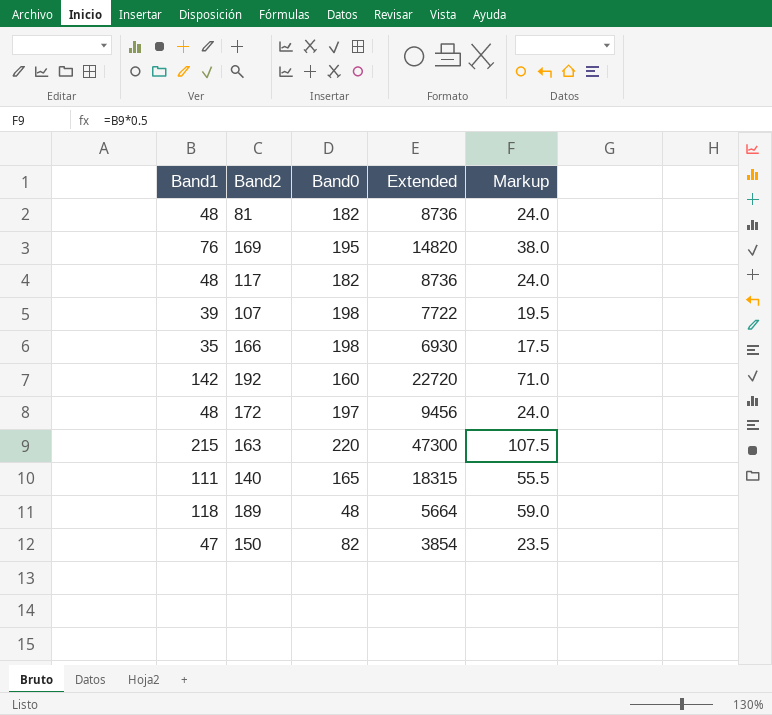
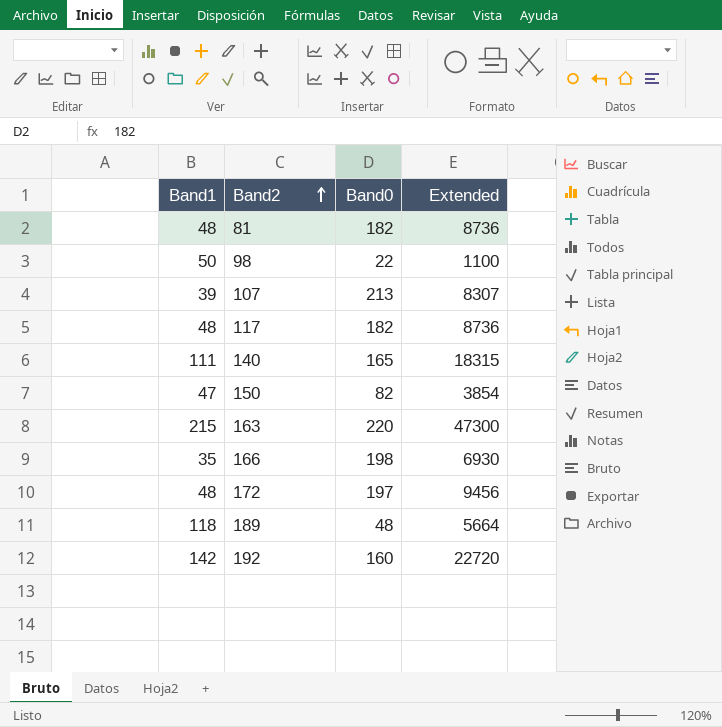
row order: none -> Band2 ascending
column Markup | formula: [Band1] * 0.5 -> none
row 169: 76 | 195 | 14820 | 38.0 -> none
row 98: none -> 50 | 22 | 1100
107 | Band0: 198 -> 213
107 | Extended: 7722 -> 8307

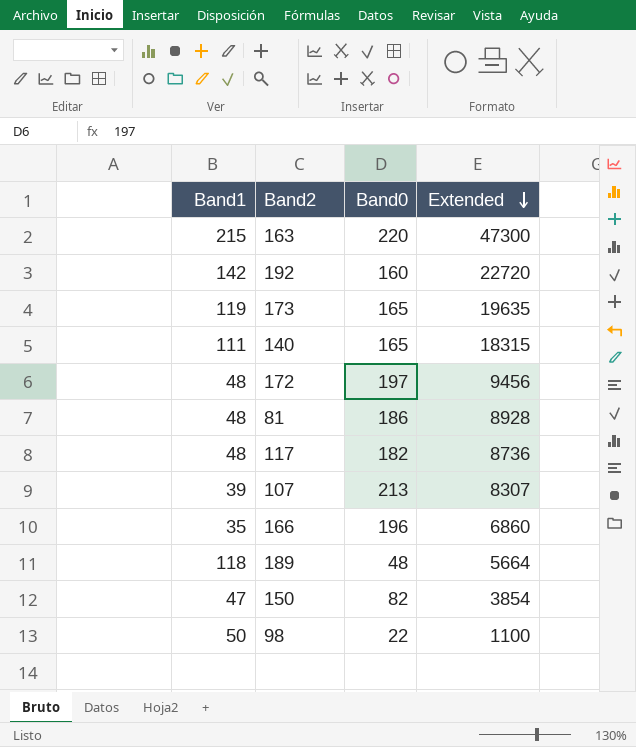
row order: Band2 ascending -> Extended descending
row 173: none -> 119 | 165 | 19635
81 | Band0: 182 -> 186
81 | Extended: 8736 -> 8928
166 | Band0: 198 -> 196
166 | Extended: 6930 -> 6860

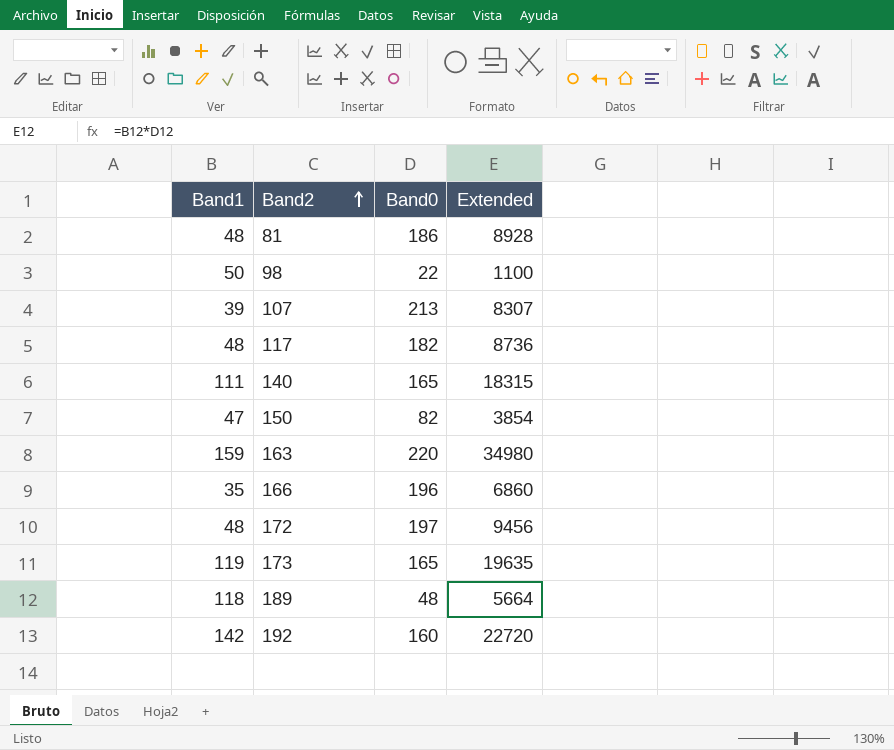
row order: Extended descending -> Band2 ascending
163 | Band1: 215 -> 159
163 | Extended: 47300 -> 34980

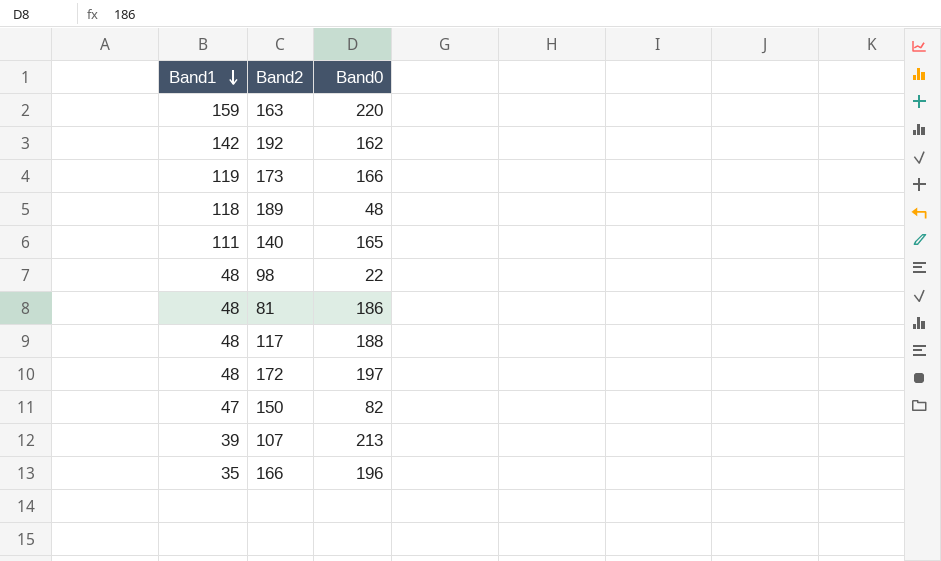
row order: Band2 ascending -> Band1 descending
column Extended | formula: [Band1] * [Band0] -> none
192 | Band0: 160 -> 162
173 | Band0: 165 -> 166
98 | Band1: 50 -> 48
117 | Band0: 182 -> 188

